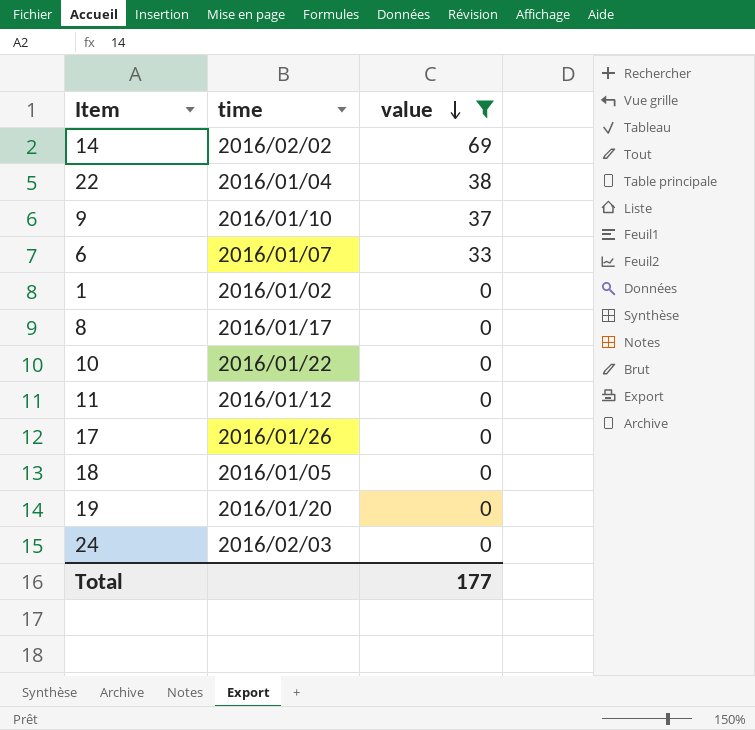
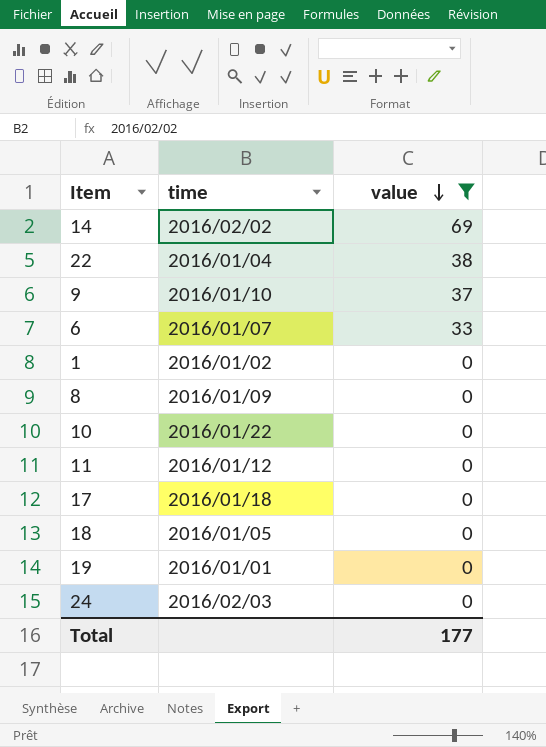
8 | time: 2016/01/17 -> 2016/01/09
17 | time: 2016/01/26 -> 2016/01/18
19 | time: 2016/01/20 -> 2016/01/01

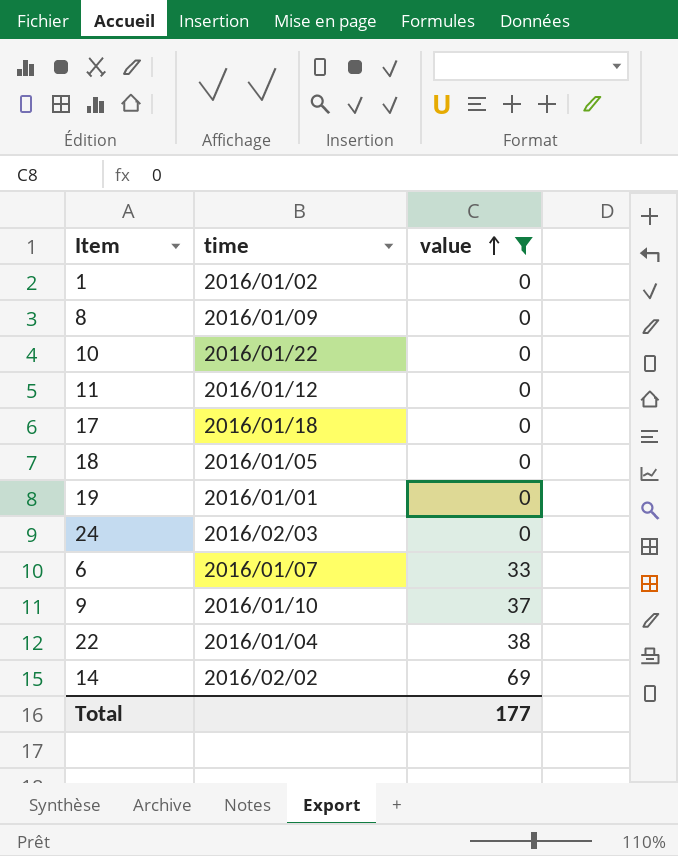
row order: value descending -> value ascending

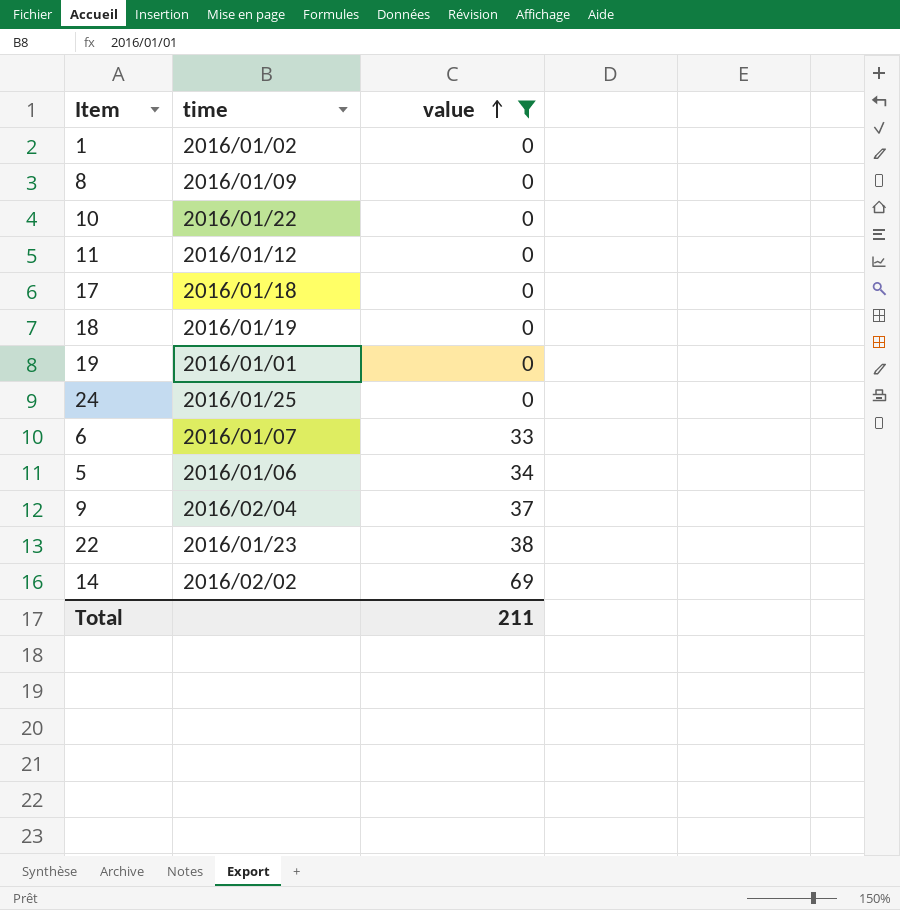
18 | time: 2016/01/05 -> 2016/01/19
24 | time: 2016/02/03 -> 2016/01/25
row 5: none -> 2016/01/06 | 34
9 | time: 2016/01/10 -> 2016/02/04
22 | time: 2016/01/04 -> 2016/01/23
Total | value: 177 -> 211

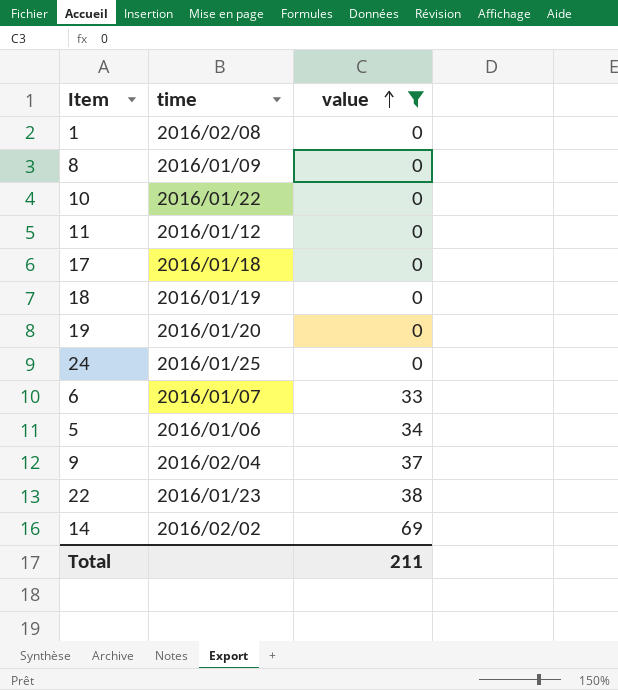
1 | time: 2016/01/02 -> 2016/02/08
19 | time: 2016/01/01 -> 2016/01/20

